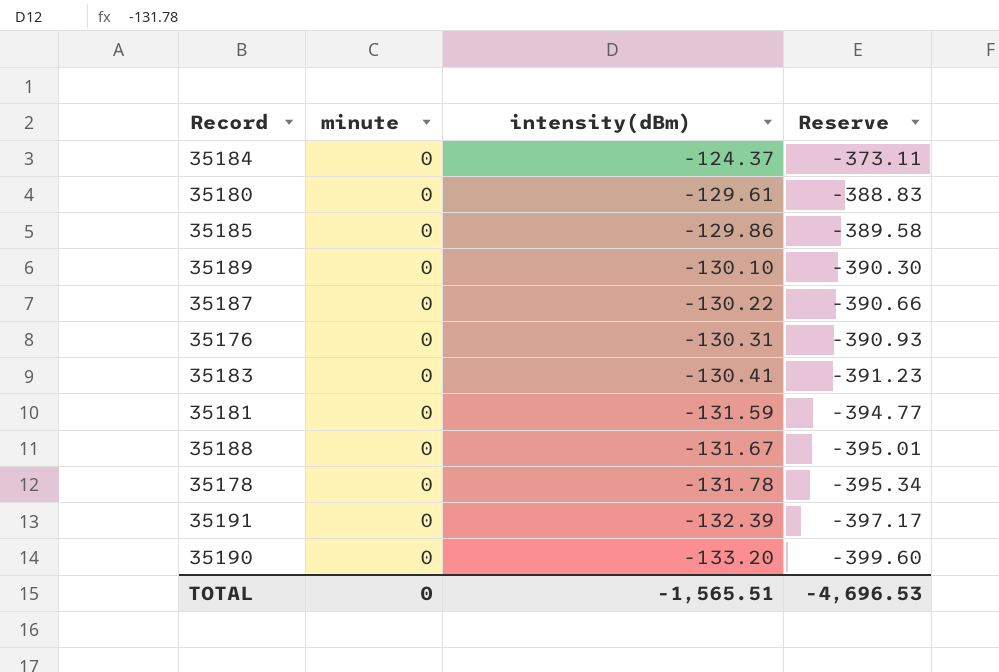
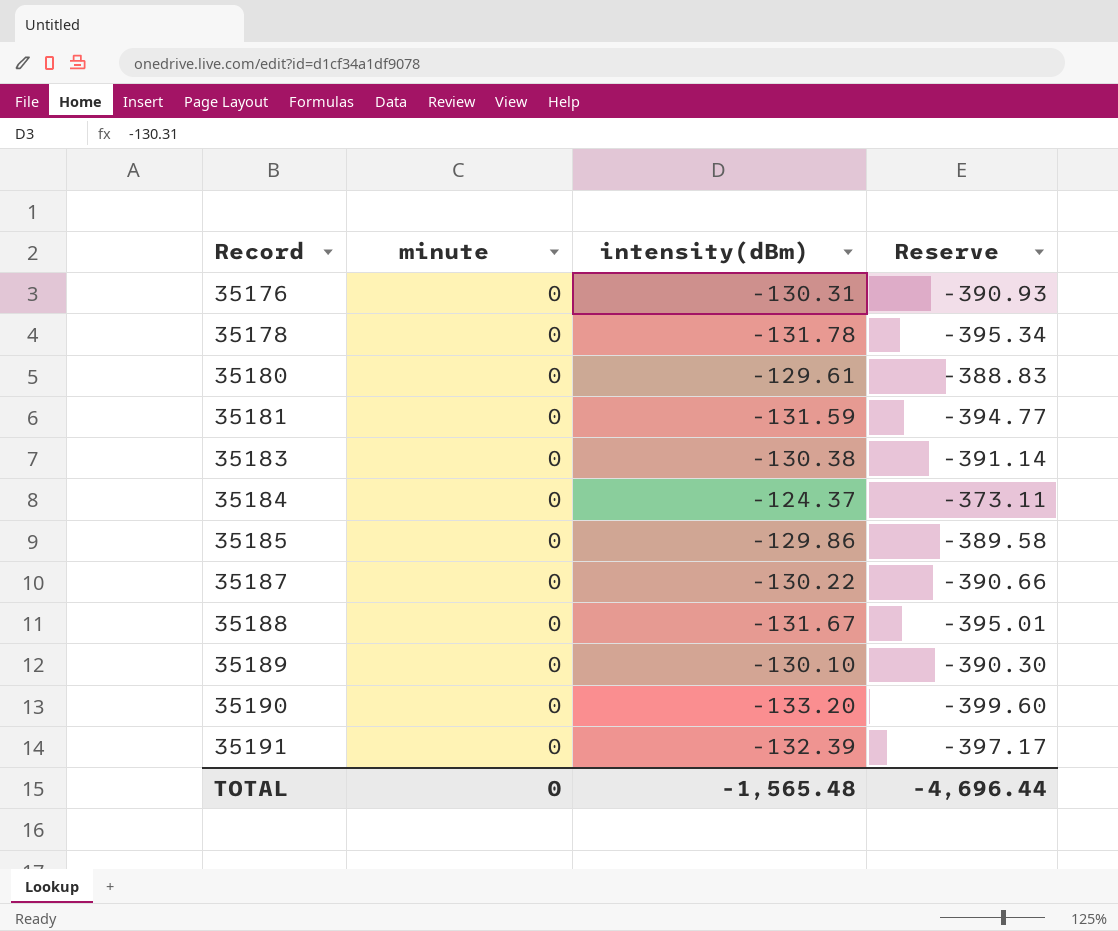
row order: intensity(dBm) descending -> Record ascending
35183 | intensity(dBm): -130.41 -> -130.38
35183 | Reserve: -391.23 -> -391.14
TOTAL | intensity(dBm): -1,565.51 -> -1,565.48
TOTAL | Reserve: -4,696.53 -> -4,696.44

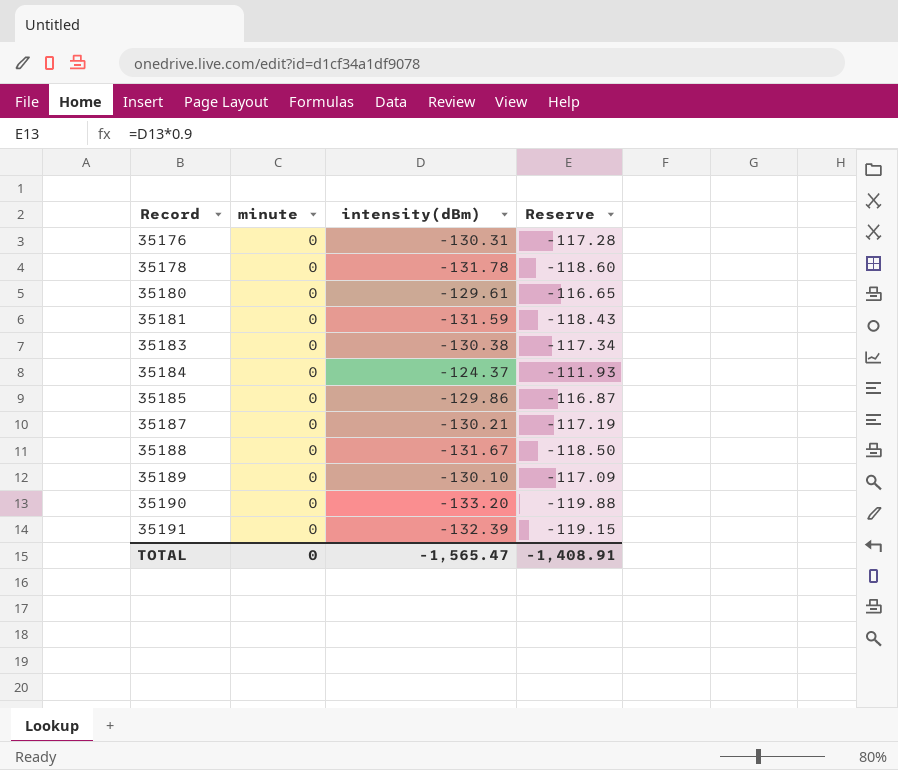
column Reserve | formula: [intensity(dBm)] * 3 -> [intensity(dBm)] * 0.9
35187 | intensity(dBm): -130.22 -> -130.21
TOTAL | intensity(dBm): -1,565.48 -> -1,565.47
TOTAL | Reserve: -4,696.44 -> -1,408.91

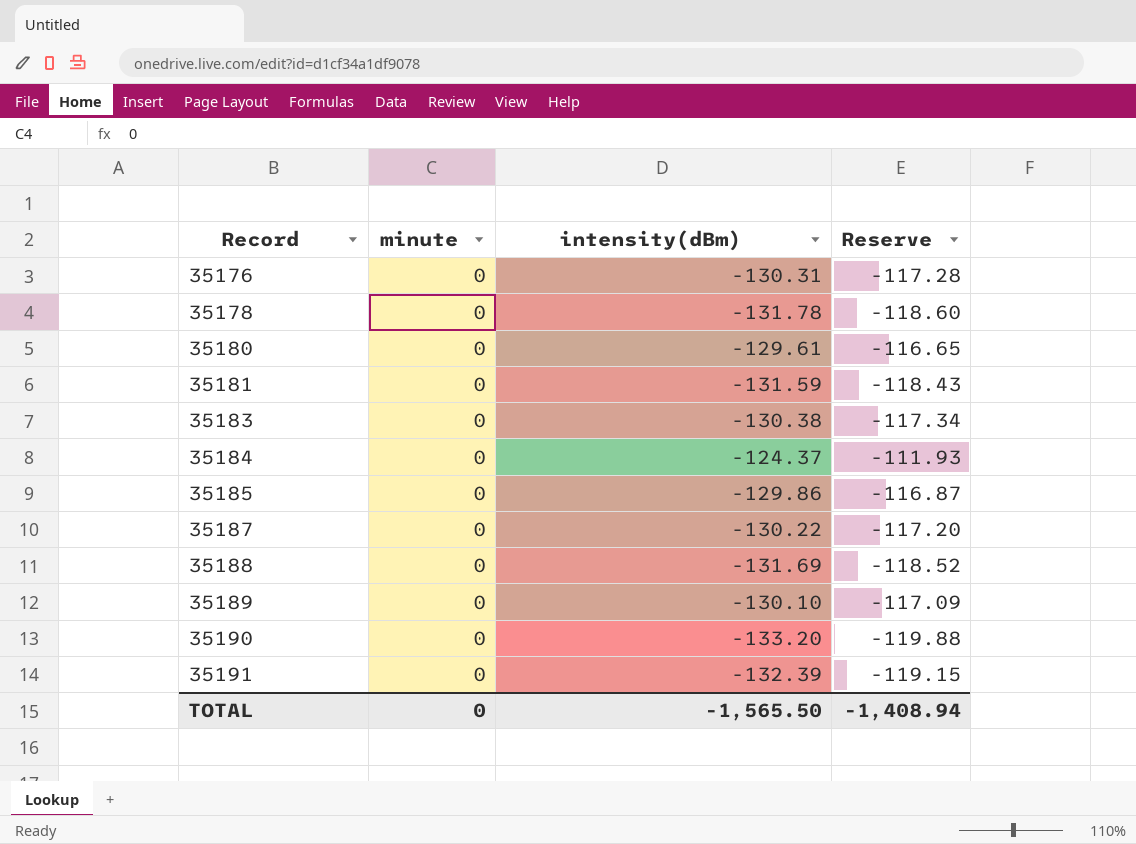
35187 | intensity(dBm): -130.21 -> -130.22
35187 | Reserve: -117.19 -> -117.20
35188 | intensity(dBm): -131.67 -> -131.69
35188 | Reserve: -118.50 -> -118.52
TOTAL | intensity(dBm): -1,565.47 -> -1,565.50
TOTAL | Reserve: -1,408.91 -> -1,408.94

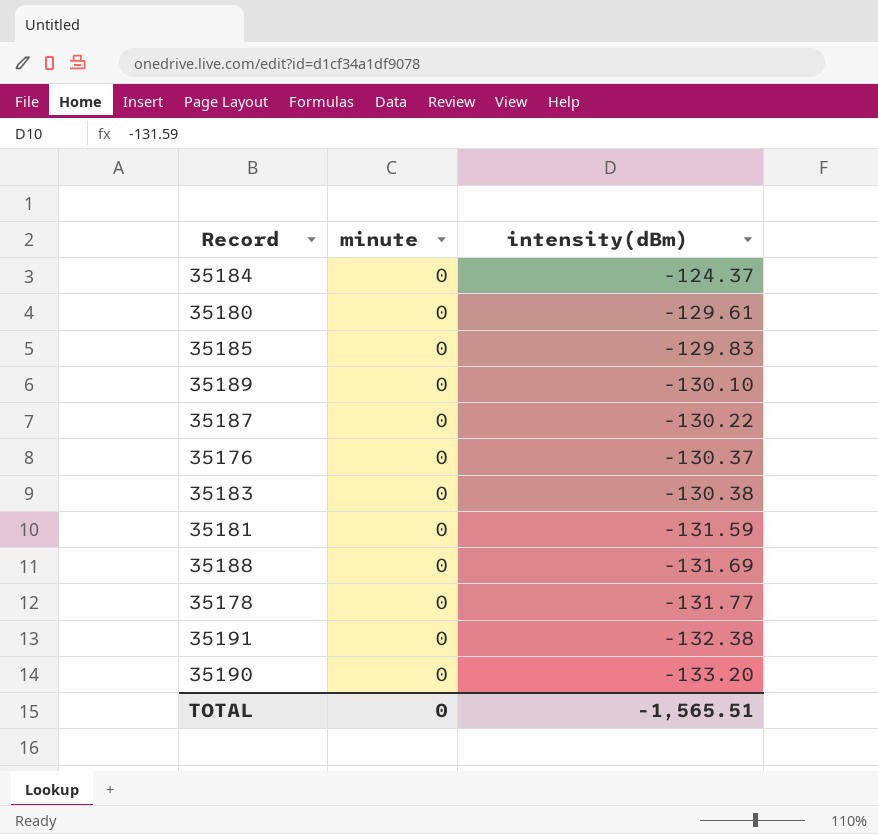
row order: Record ascending -> intensity(dBm) descending
column Reserve | formula: [intensity(dBm)] * 0.9 -> none
35185 | intensity(dBm): -129.86 -> -129.83
35176 | intensity(dBm): -130.31 -> -130.37
35178 | intensity(dBm): -131.78 -> -131.77
35191 | intensity(dBm): -132.39 -> -132.38
TOTAL | intensity(dBm): -1,565.50 -> -1,565.51

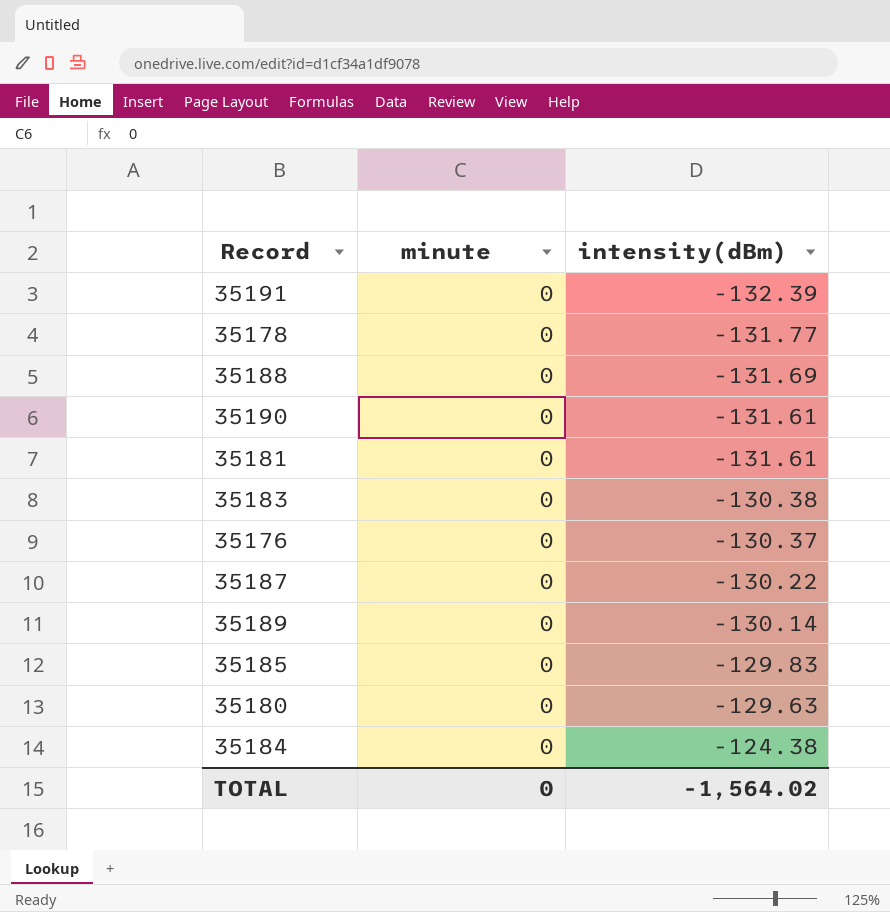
row order: intensity(dBm) descending -> intensity(dBm) ascending
35191 | intensity(dBm): -132.38 -> -132.39
35190 | intensity(dBm): -133.20 -> -131.61
35181 | intensity(dBm): -131.59 -> -131.61
35189 | intensity(dBm): -130.10 -> -130.14
35180 | intensity(dBm): -129.61 -> -129.63
35184 | intensity(dBm): -124.37 -> -124.38
TOTAL | intensity(dBm): -1,565.51 -> -1,564.02

